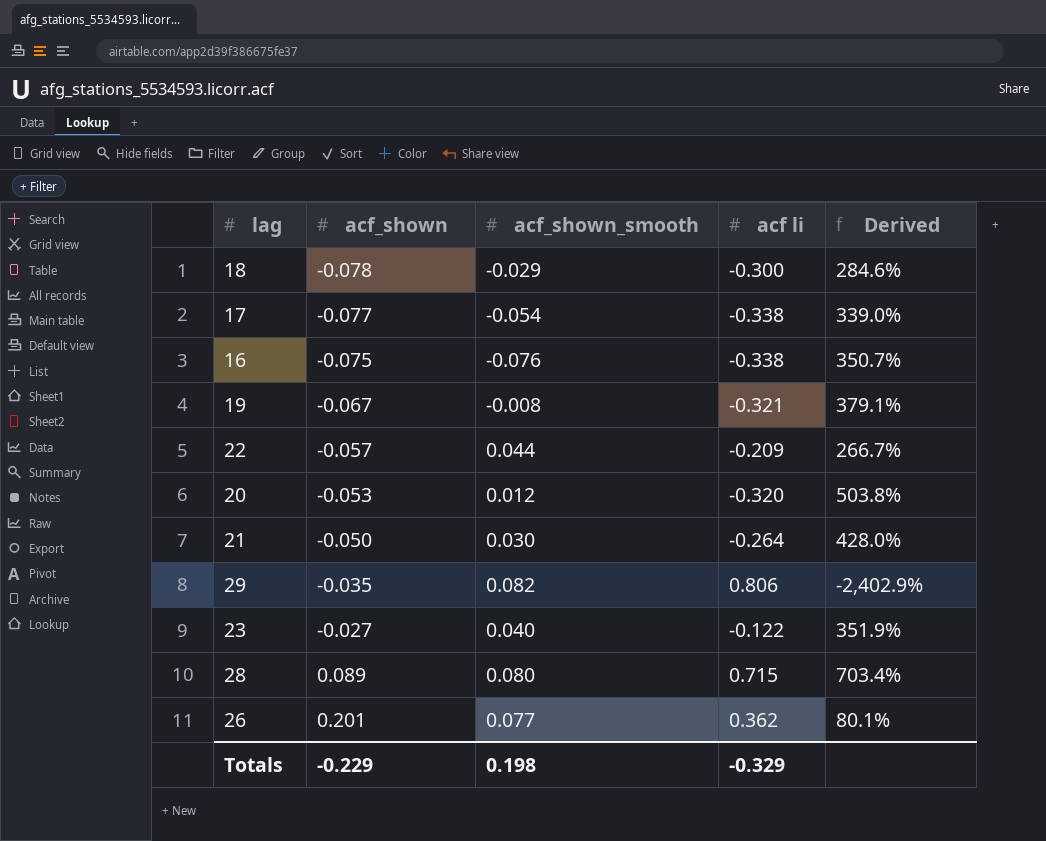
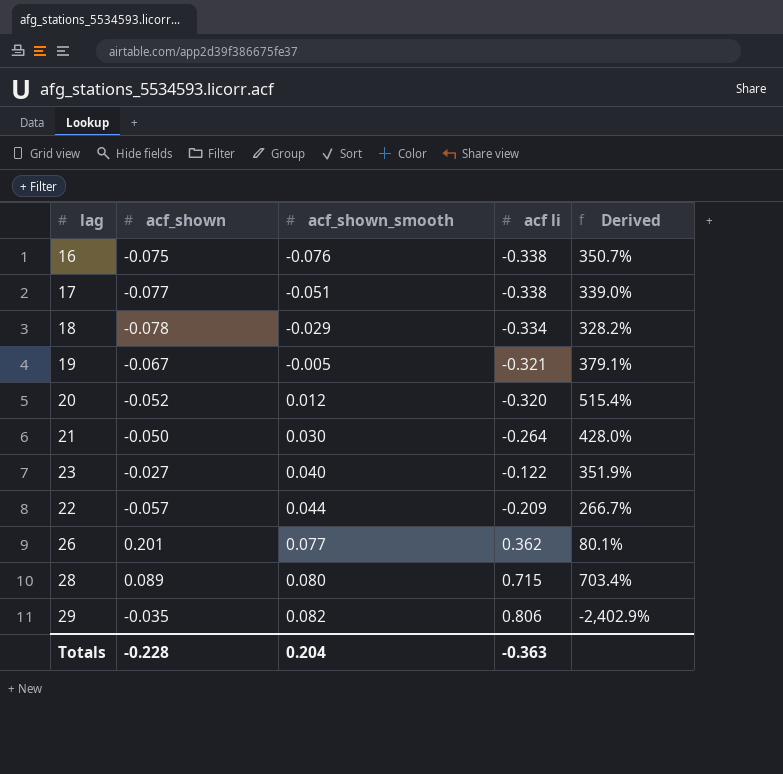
row order: acf_shown ascending -> acf_shown_smooth ascending
17 | acf_shown_smooth: -0.054 -> -0.051
18 | acf li: -0.300 -> -0.334
18 | Derived: 284.6% -> 328.2%
19 | acf_shown_smooth: -0.008 -> -0.005
20 | acf_shown: -0.053 -> -0.052
20 | Derived: 503.8% -> 515.4%
Totals | acf_shown: -0.229 -> -0.228
Totals | acf_shown_smooth: 0.198 -> 0.204
Totals | acf li: -0.329 -> -0.363

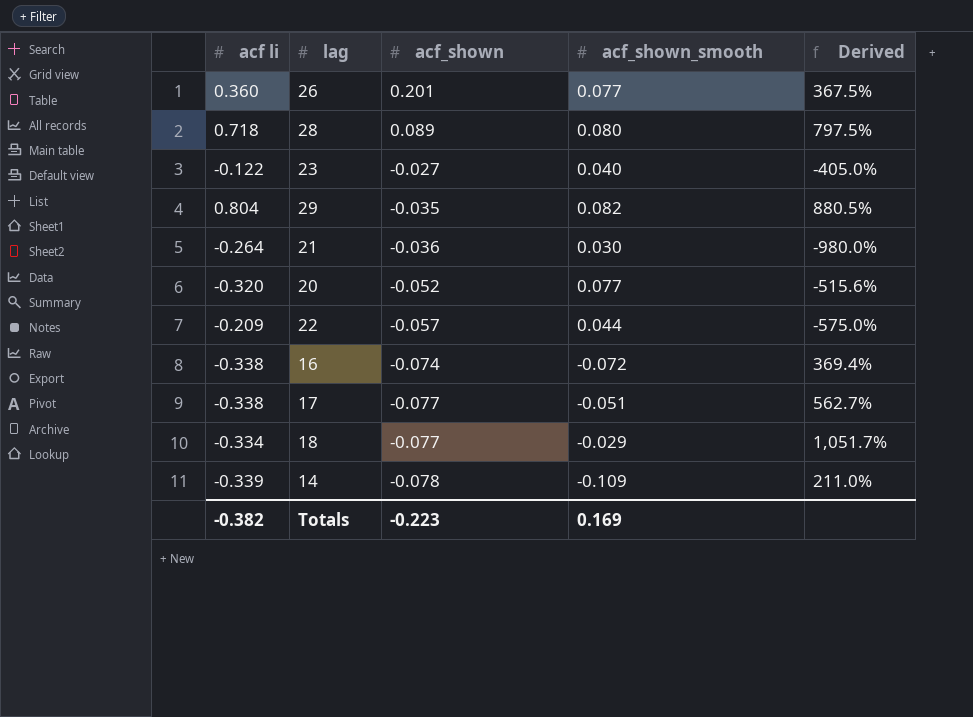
row order: acf_shown_smooth ascending -> acf_shown descending
column acf li | position: 4 -> 1
column Derived | formula: ([acf li] - [acf_shown]) / [acf_shown] -> ([acf li] - [acf_shown_smooth]) / [acf_shown_smooth]
row 19: -0.067 | -0.005 | -0.321 | 379.1% -> none
26 | acf li: 0.362 -> 0.360
28 | acf li: 0.715 -> 0.718
29 | acf li: 0.806 -> 0.804
21 | acf_shown: -0.050 -> -0.036
20 | acf_shown_smooth: 0.012 -> 0.077
16 | acf_shown: -0.075 -> -0.074
16 | acf_shown_smooth: -0.076 -> -0.072
18 | acf_shown: -0.078 -> -0.077
row 14: none -> -0.339 | -0.078 | -0.109 | 211.0%
Totals | acf li: -0.363 -> -0.382
Totals | acf_shown: -0.228 -> -0.223
Totals | acf_shown_smooth: 0.204 -> 0.169

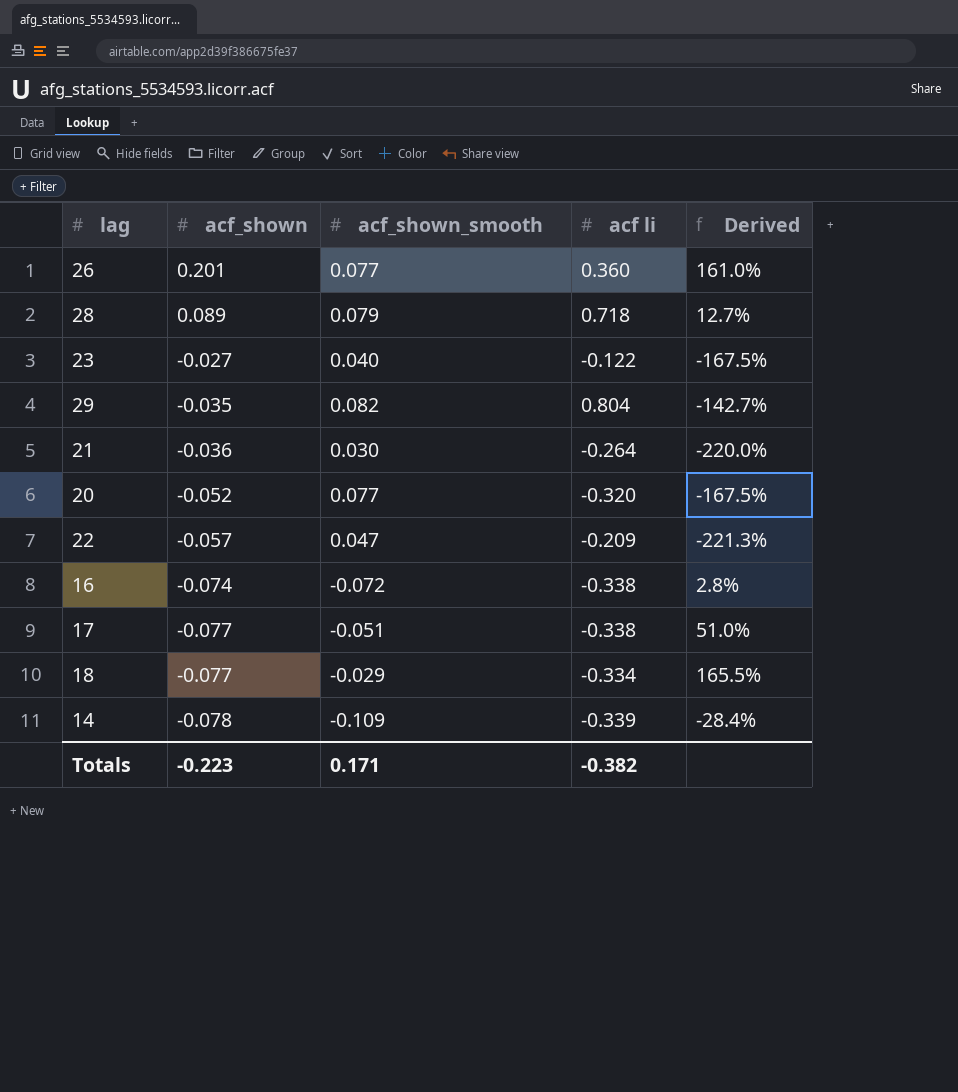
column acf li | position: 1 -> 4
column Derived | formula: ([acf li] - [acf_shown_smooth]) / [acf_shown_smooth] -> ([acf_shown] - [acf_shown_smooth]) / [acf_shown_smooth]
28 | acf_shown_smooth: 0.080 -> 0.079
22 | acf_shown_smooth: 0.044 -> 0.047
Totals | acf_shown_smooth: 0.169 -> 0.171

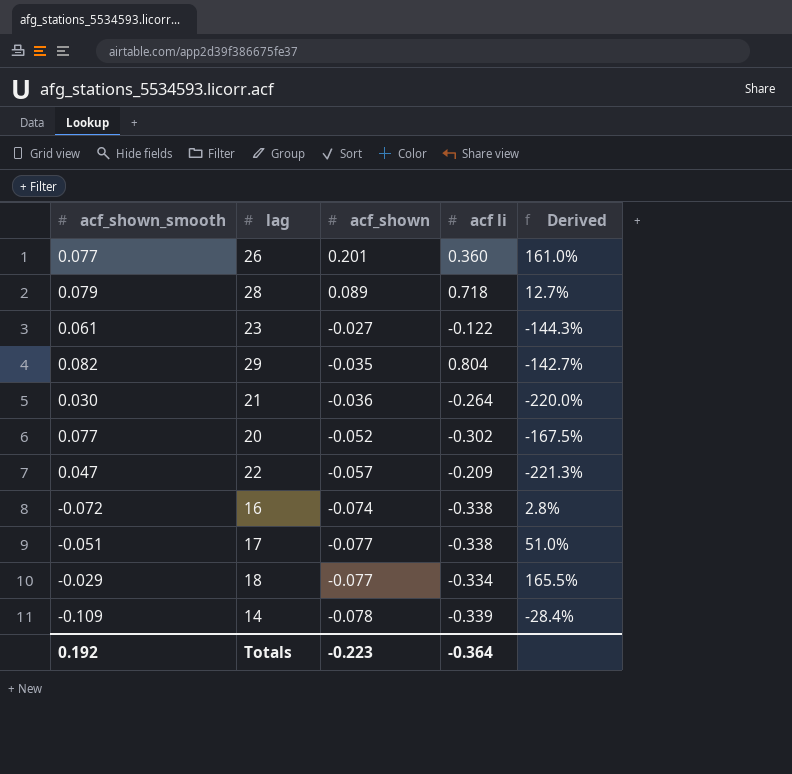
column acf_shown_smooth | position: 3 -> 1
23 | acf_shown_smooth: 0.040 -> 0.061
23 | Derived: -167.5% -> -144.3%
20 | acf li: -0.320 -> -0.302
Totals | acf_shown_smooth: 0.171 -> 0.192
Totals | acf li: -0.382 -> -0.364

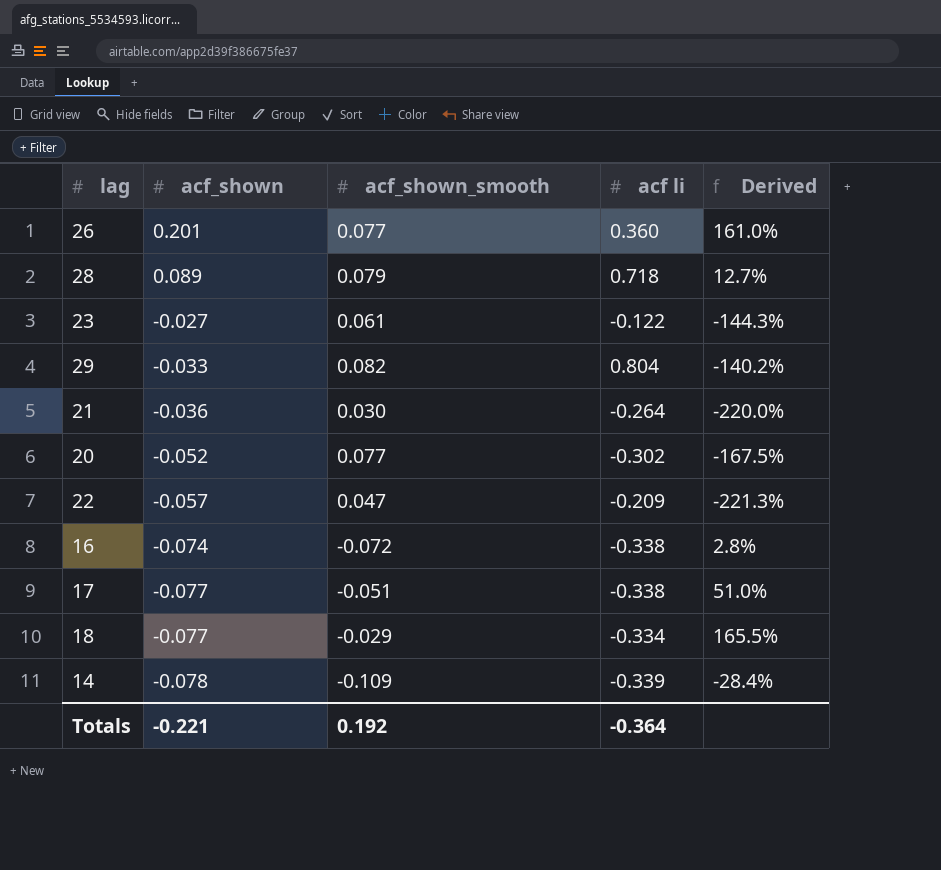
column acf_shown_smooth | position: 1 -> 3
29 | acf_shown: -0.035 -> -0.033
29 | Derived: -142.7% -> -140.2%
Totals | acf_shown: -0.223 -> -0.221

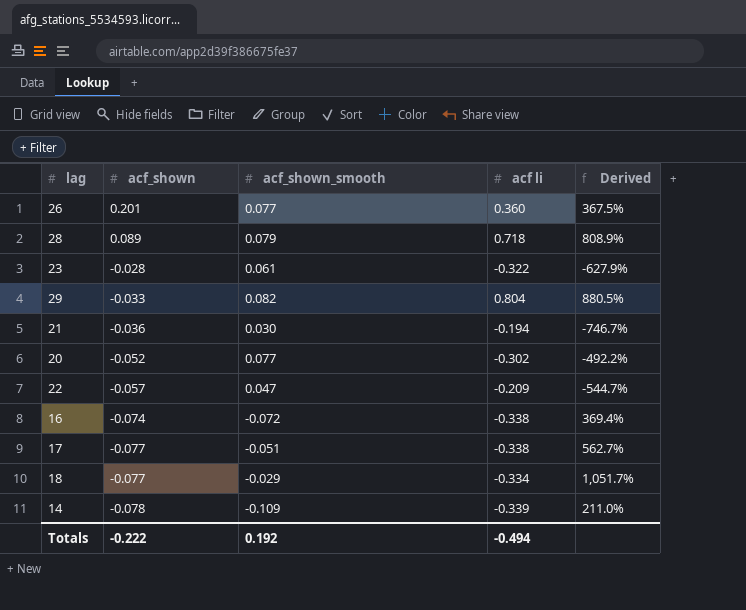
column Derived | formula: ([acf_shown] - [acf_shown_smooth]) / [acf_shown_smooth] -> ([acf li] - [acf_shown_smooth]) / [acf_shown_smooth]
23 | acf_shown: -0.027 -> -0.028
23 | acf li: -0.122 -> -0.322
21 | acf li: -0.264 -> -0.194
Totals | acf_shown: -0.221 -> -0.222
Totals | acf li: -0.364 -> -0.494

